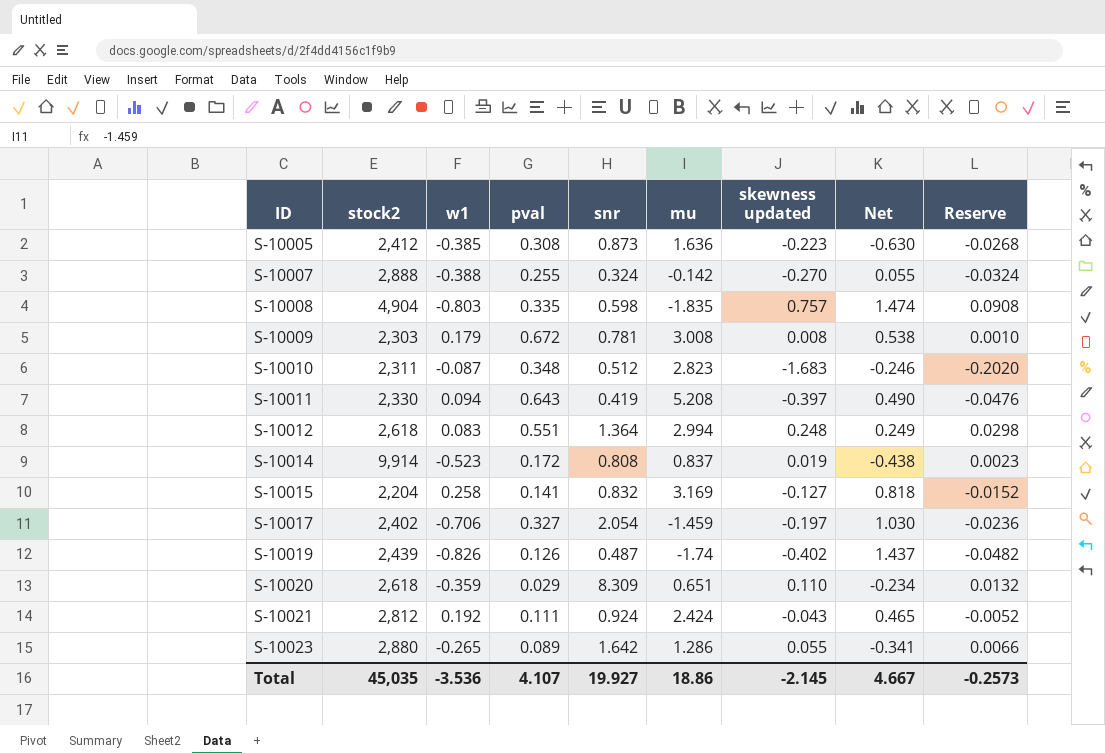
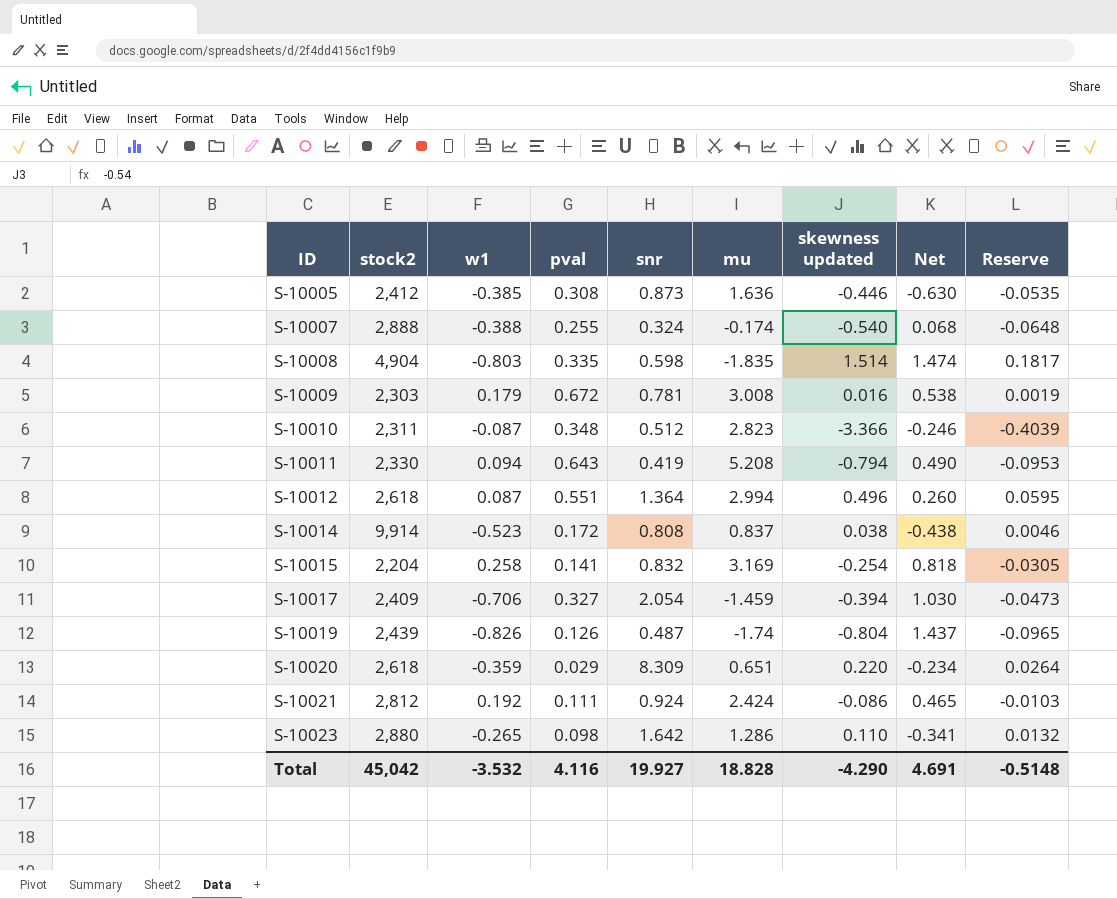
S-10005 | skewness updated: -0.223 -> -0.446
S-10005 | Reserve: -0.0268 -> -0.0535
S-10007 | mu: -0.142 -> -0.174
S-10007 | skewness updated: -0.270 -> -0.540
S-10007 | Net: 0.055 -> 0.068
S-10007 | Reserve: -0.0324 -> -0.0648
S-10008 | skewness updated: 0.757 -> 1.514
S-10008 | Reserve: 0.0908 -> 0.1817
S-10009 | skewness updated: 0.008 -> 0.016
S-10009 | Reserve: 0.0010 -> 0.0019
S-10010 | skewness updated: -1.683 -> -3.366
S-10010 | Reserve: -0.2020 -> -0.4039
S-10011 | skewness updated: -0.397 -> -0.794
S-10011 | Reserve: -0.0476 -> -0.0953
S-10012 | w1: 0.083 -> 0.087
S-10012 | skewness updated: 0.248 -> 0.496
S-10012 | Net: 0.249 -> 0.260
S-10012 | Reserve: 0.0298 -> 0.0595
S-10014 | skewness updated: 0.019 -> 0.038
S-10014 | Reserve: 0.0023 -> 0.0046
S-10015 | skewness updated: -0.127 -> -0.254
S-10015 | Reserve: -0.0152 -> -0.0305
S-10017 | stock2: 2,402 -> 2,409
S-10017 | skewness updated: -0.197 -> -0.394
S-10017 | Reserve: -0.0236 -> -0.0473
S-10019 | skewness updated: -0.402 -> -0.804
S-10019 | Reserve: -0.0482 -> -0.0965
S-10020 | skewness updated: 0.110 -> 0.220
S-10020 | Reserve: 0.0132 -> 0.0264
S-10021 | skewness updated: -0.043 -> -0.086
S-10021 | Reserve: -0.0052 -> -0.0103
S-10023 | pval: 0.089 -> 0.098
S-10023 | skewness updated: 0.055 -> 0.110
S-10023 | Reserve: 0.0066 -> 0.0132
Total | stock2: 45,035 -> 45,042
Total | w1: -3.536 -> -3.532
Total | pval: 4.107 -> 4.116
Total | mu: 18.86 -> 18.828
Total | skewness updated: -2.145 -> -4.290
Total | Net: 4.667 -> 4.691
Total | Reserve: -0.2573 -> -0.5148

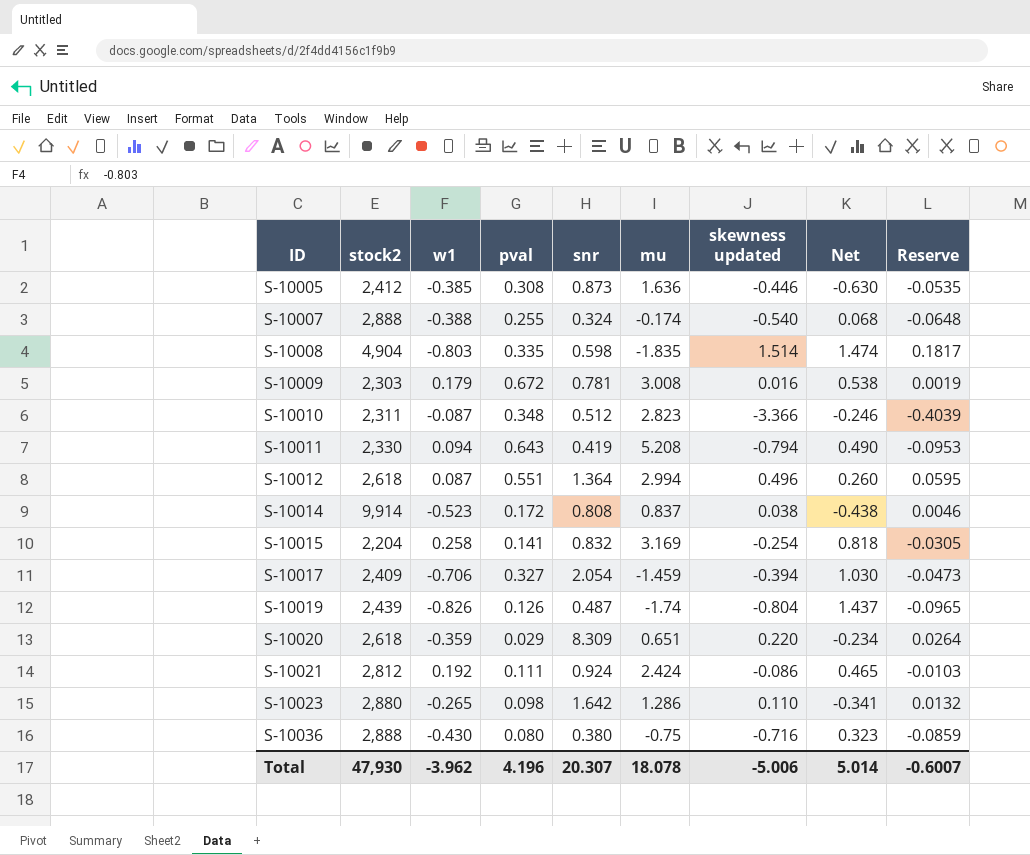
row S-10036: none -> 2,888 | -0.430 | 0.080 | 0.380 | -0.75 | -0.716 | 0.323 | -0.0859
Total | stock2: 45,042 -> 47,930
Total | w1: -3.532 -> -3.962
Total | pval: 4.116 -> 4.196
Total | snr: 19.927 -> 20.307
Total | mu: 18.828 -> 18.078
Total | skewness updated: -4.290 -> -5.006
Total | Net: 4.691 -> 5.014
Total | Reserve: -0.5148 -> -0.6007

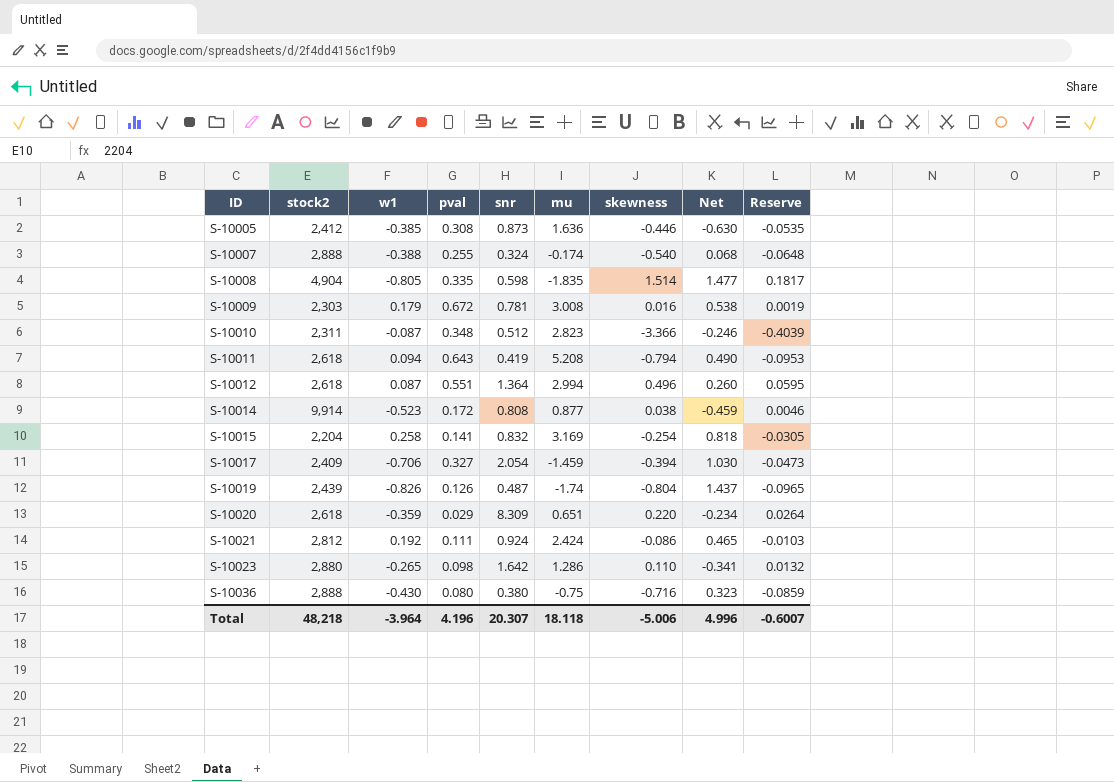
column name: skewness updated -> skewness
S-10008 | w1: -0.803 -> -0.805
S-10008 | Net: 1.474 -> 1.477
S-10011 | stock2: 2,330 -> 2,618
S-10014 | mu: 0.837 -> 0.877
S-10014 | Net: -0.438 -> -0.459
Total | stock2: 47,930 -> 48,218
Total | w1: -3.962 -> -3.964
Total | mu: 18.078 -> 18.118
Total | Net: 5.014 -> 4.996

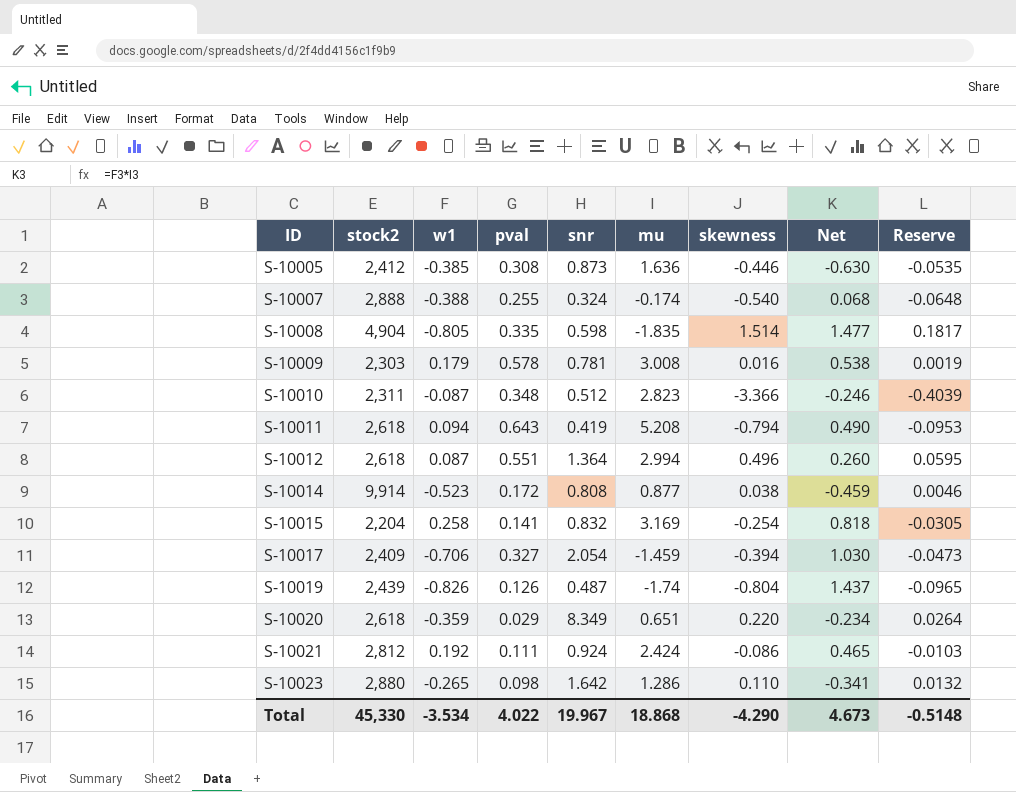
row S-10036: 2,888 | -0.430 | 0.080 | 0.380 | -0.75 | -0.716 | 0.323 | -0.0859 -> none
S-10009 | pval: 0.672 -> 0.578
S-10020 | snr: 8.309 -> 8.349
Total | stock2: 48,218 -> 45,330
Total | w1: -3.964 -> -3.534
Total | pval: 4.196 -> 4.022
Total | snr: 20.307 -> 19.967
Total | mu: 18.118 -> 18.868
Total | skewness: -5.006 -> -4.290
Total | Net: 4.996 -> 4.673
Total | Reserve: -0.6007 -> -0.5148

